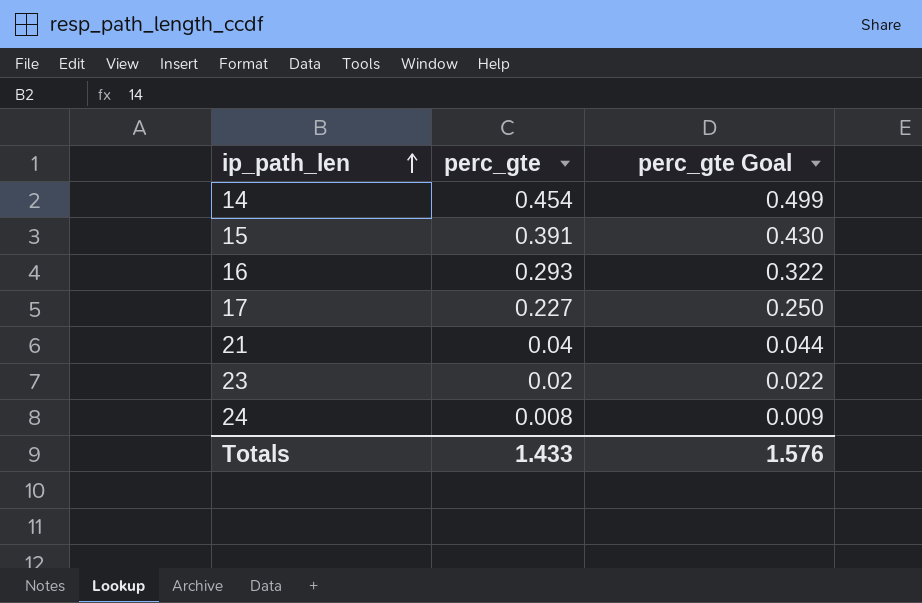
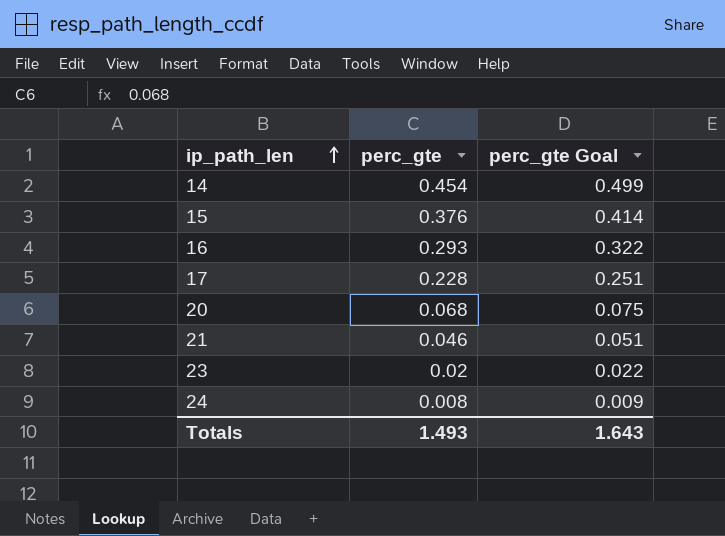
15 | perc_gte: 0.391 -> 0.376
15 | perc_gte Goal: 0.430 -> 0.414
17 | perc_gte: 0.227 -> 0.228
17 | perc_gte Goal: 0.250 -> 0.251
row 20: none -> 0.068 | 0.075
21 | perc_gte: 0.04 -> 0.046
21 | perc_gte Goal: 0.044 -> 0.051
Totals | perc_gte: 1.433 -> 1.493
Totals | perc_gte Goal: 1.576 -> 1.643

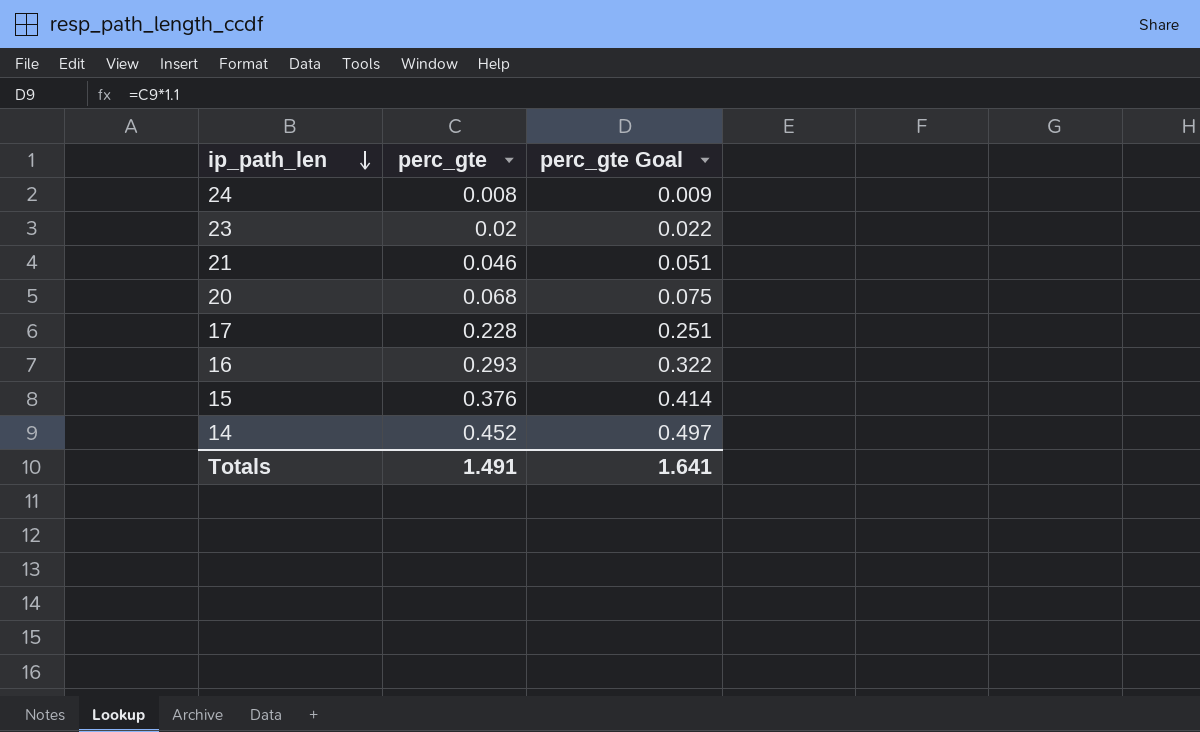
row order: ip_path_len ascending -> ip_path_len descending
14 | perc_gte: 0.454 -> 0.452
14 | perc_gte Goal: 0.499 -> 0.497
Totals | perc_gte: 1.493 -> 1.491
Totals | perc_gte Goal: 1.643 -> 1.641

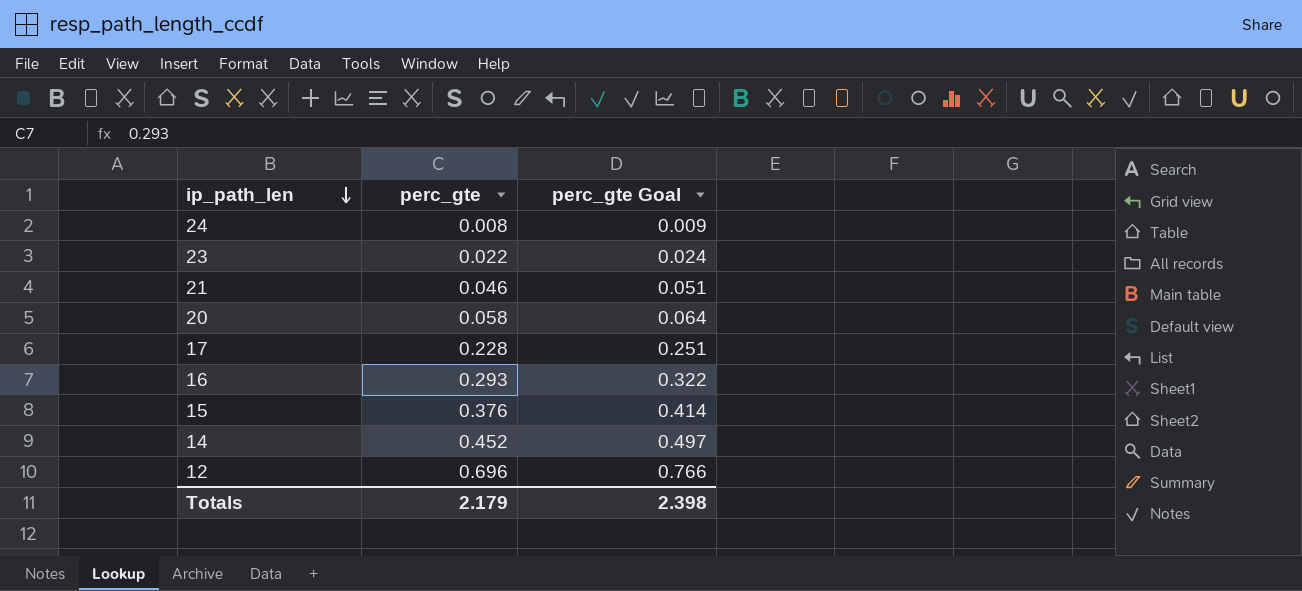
23 | perc_gte: 0.02 -> 0.022
23 | perc_gte Goal: 0.022 -> 0.024
20 | perc_gte: 0.068 -> 0.058
20 | perc_gte Goal: 0.075 -> 0.064
row 12: none -> 0.696 | 0.766
Totals | perc_gte: 1.491 -> 2.179
Totals | perc_gte Goal: 1.641 -> 2.398

